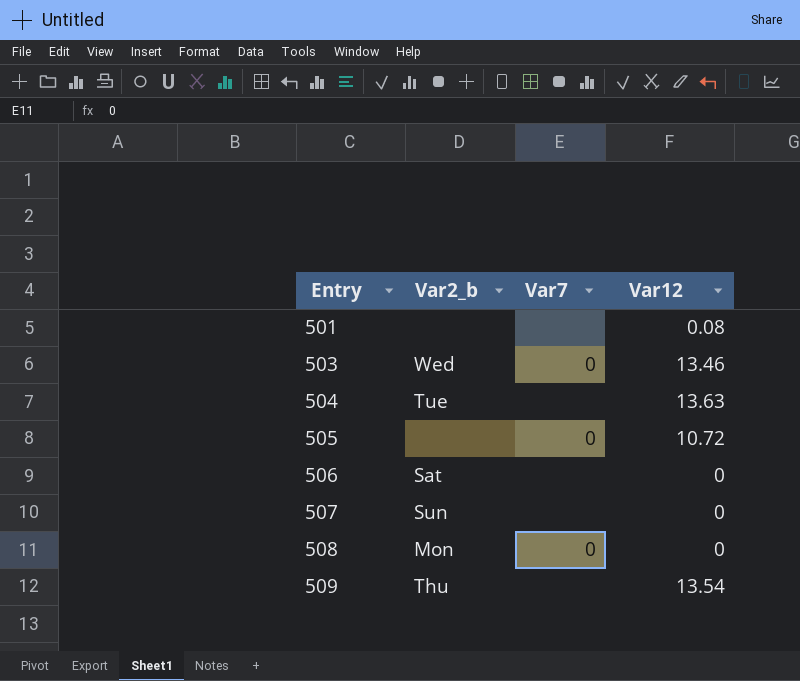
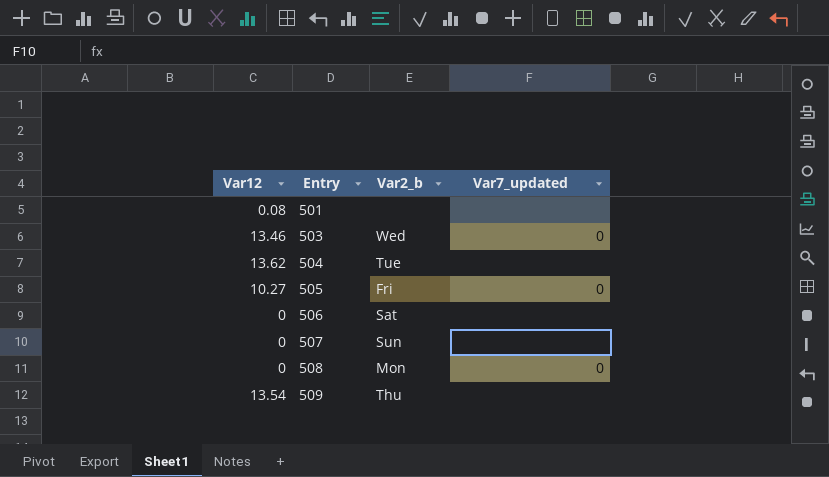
column Var12 | position: 4 -> 1
column name: Var7 -> Var7_updated
504 | Var12: 13.63 -> 13.62
505 | Var12: 10.72 -> 10.27
505 | Var2_b: none -> Fri

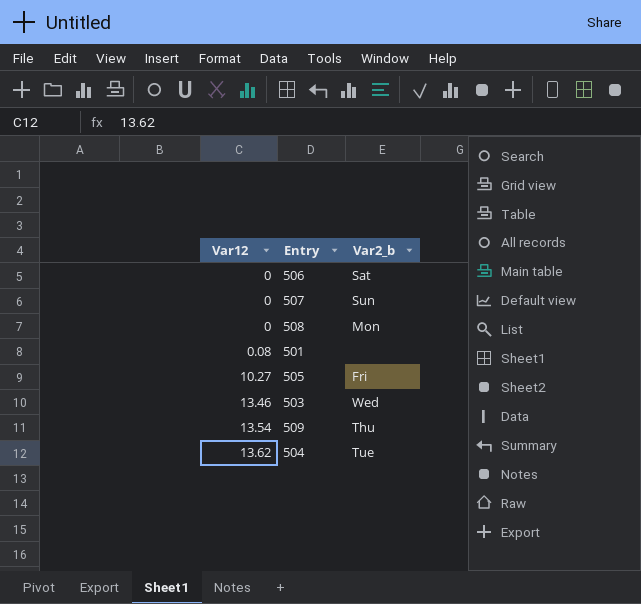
row order: Entry ascending -> Var12 ascending
column Var7_updated | position: 4 -> none

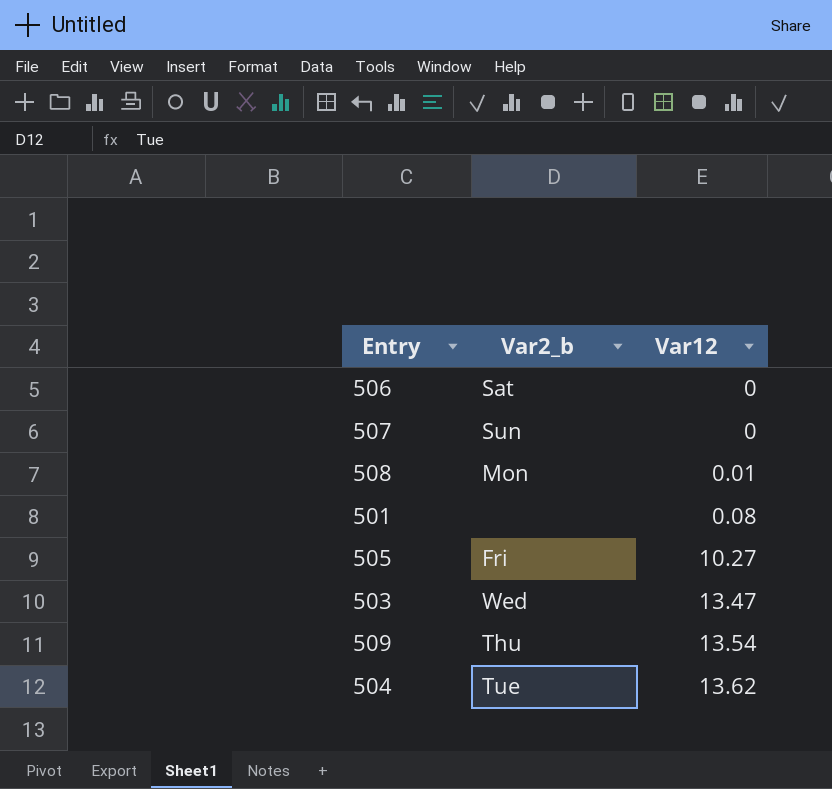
column Var12 | position: 1 -> 3
508 | Var12: 0 -> 0.01
503 | Var12: 13.46 -> 13.47

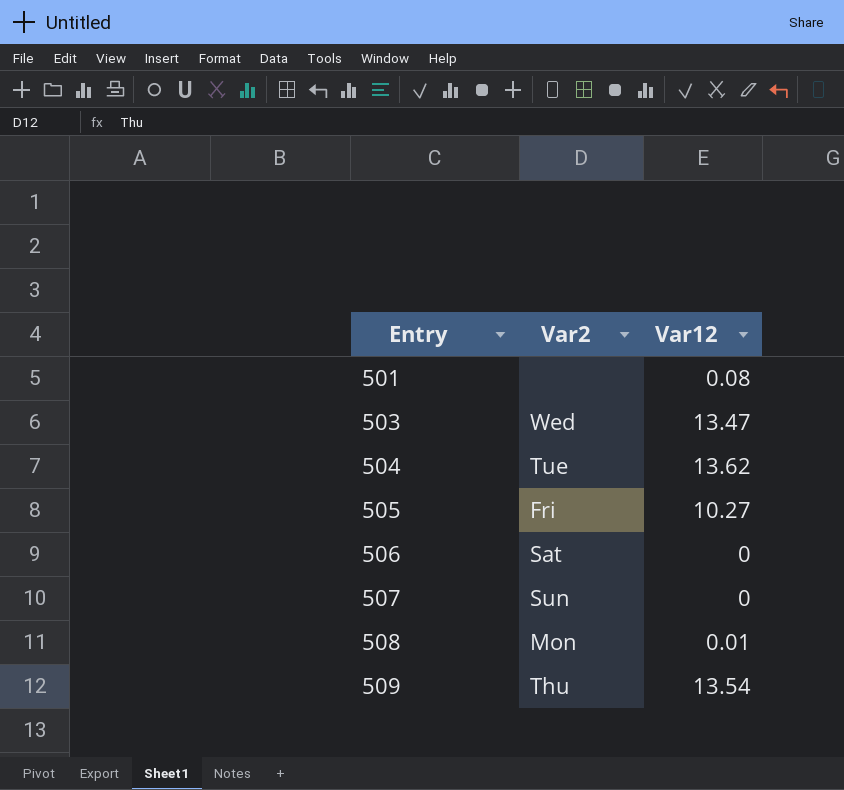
row order: Var12 ascending -> Entry ascending
column name: Var2_b -> Var2

